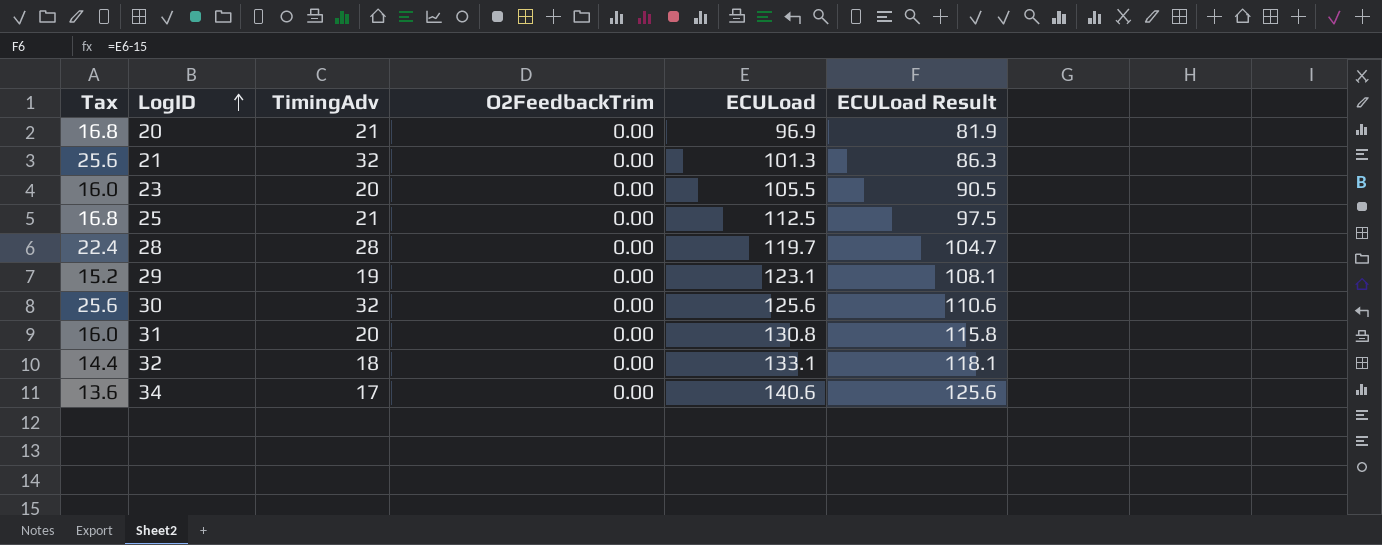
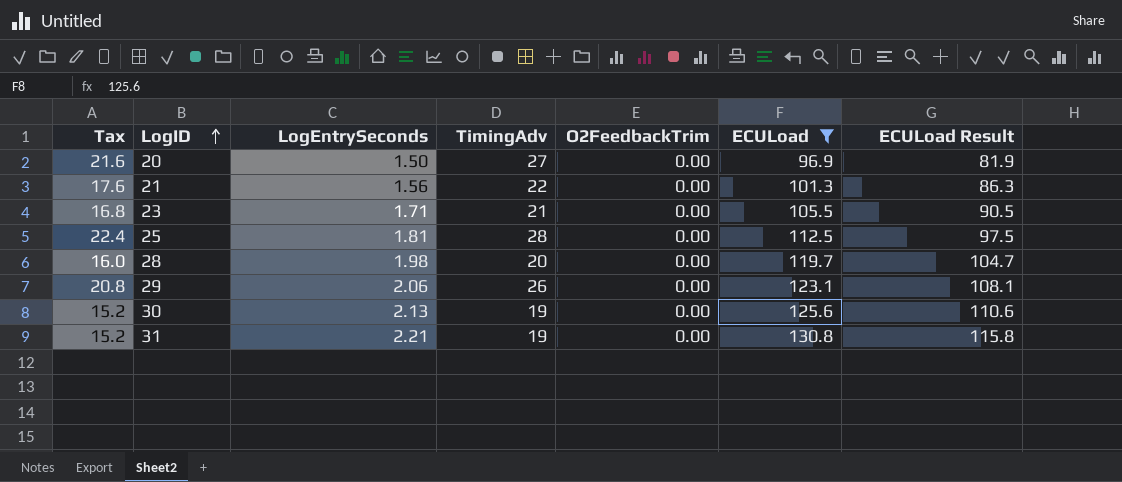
filter: none -> ECULoad <= 130.8
column LogEntrySeconds | position: none -> 3
20 | Tax: 16.8 -> 21.6
20 | TimingAdv: 21 -> 27
21 | Tax: 25.6 -> 17.6
21 | TimingAdv: 32 -> 22
23 | Tax: 16.0 -> 16.8
23 | TimingAdv: 20 -> 21
25 | Tax: 16.8 -> 22.4
25 | TimingAdv: 21 -> 28
28 | Tax: 22.4 -> 16.0
28 | TimingAdv: 28 -> 20
29 | Tax: 15.2 -> 20.8
29 | TimingAdv: 19 -> 26
30 | Tax: 25.6 -> 15.2
30 | TimingAdv: 32 -> 19
31 | Tax: 16.0 -> 15.2
31 | TimingAdv: 20 -> 19

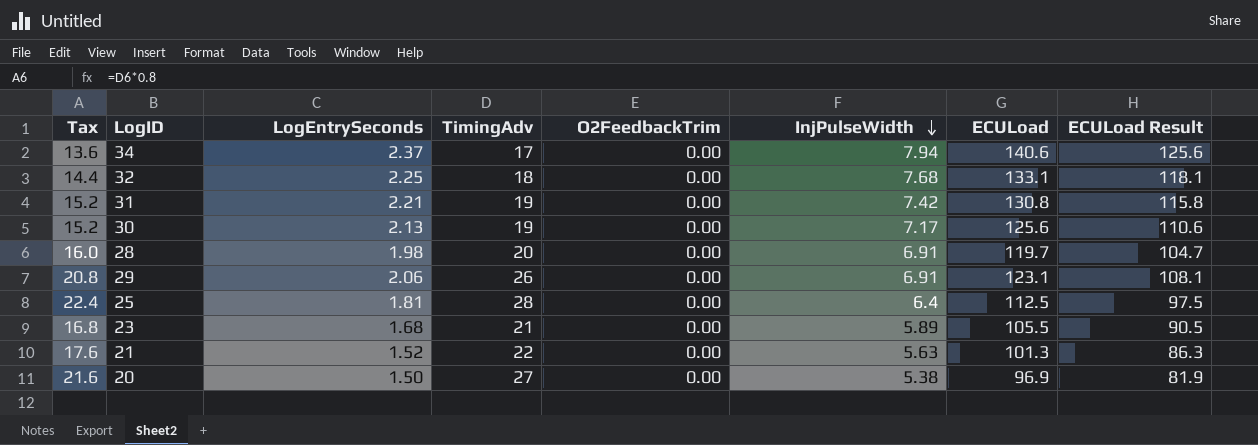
filter: ECULoad <= 130.8 -> none
row order: LogID ascending -> InjPulseWidth descending
column InjPulseWidth | position: none -> 6
23 | LogEntrySeconds: 1.71 -> 1.68
21 | LogEntrySeconds: 1.56 -> 1.52

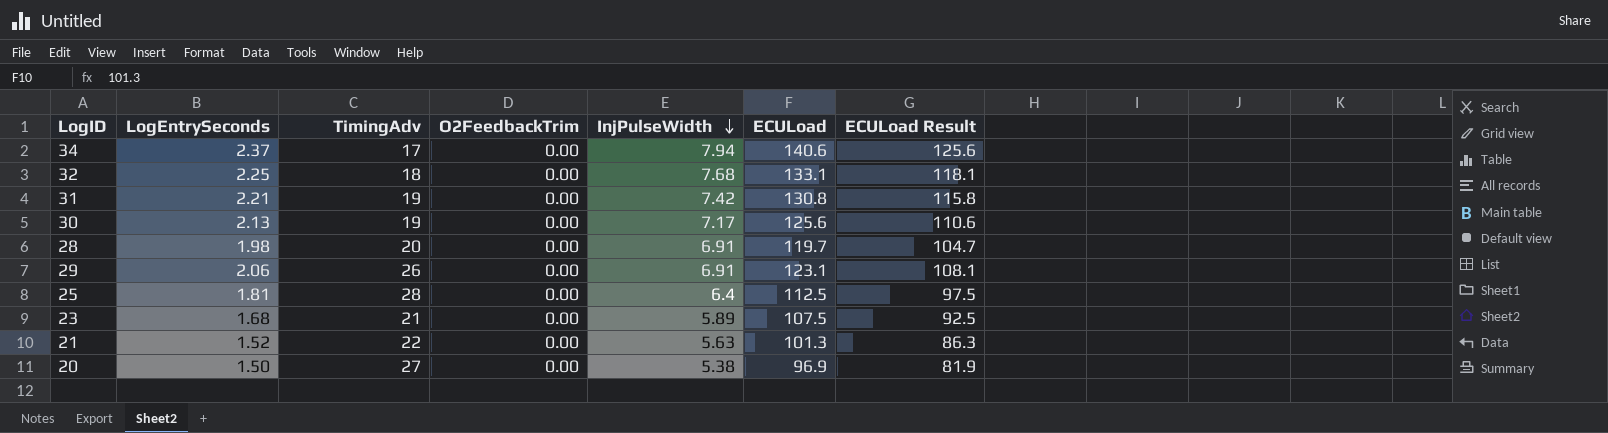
column Tax | formula: [TimingAdv] * 0.8 -> none
23 | ECULoad: 105.5 -> 107.5
23 | ECULoad Result: 90.5 -> 92.5

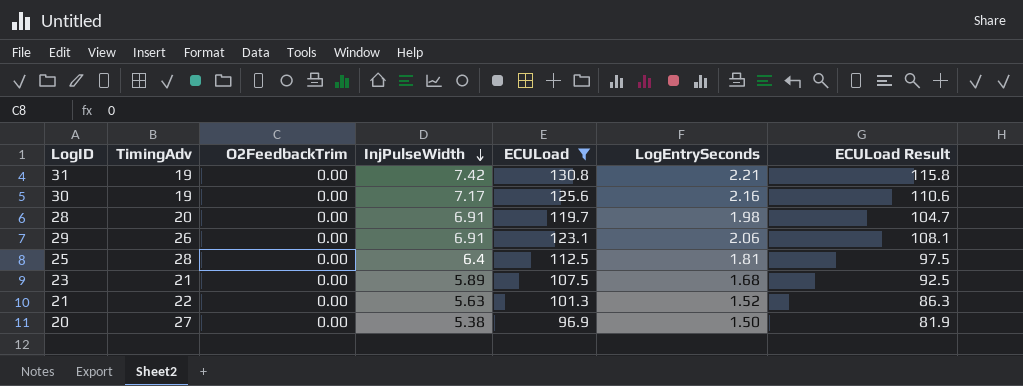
filter: none -> ECULoad <= 130.8
column LogEntrySeconds | position: 2 -> 6
30 | LogEntrySeconds: 2.13 -> 2.16

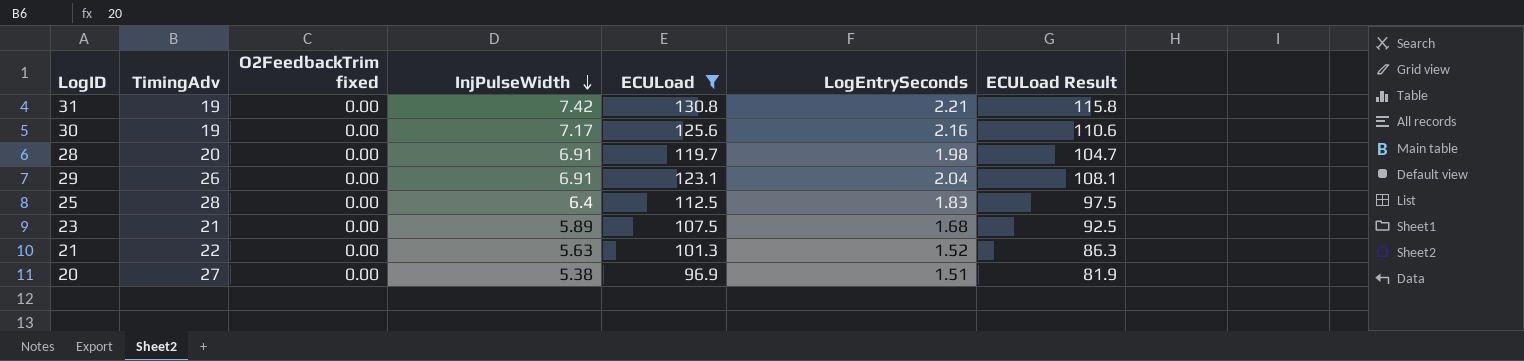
column name: O2FeedbackTrim -> O2FeedbackTrim fixed
29 | LogEntrySeconds: 2.06 -> 2.04
25 | LogEntrySeconds: 1.81 -> 1.83
20 | LogEntrySeconds: 1.50 -> 1.51

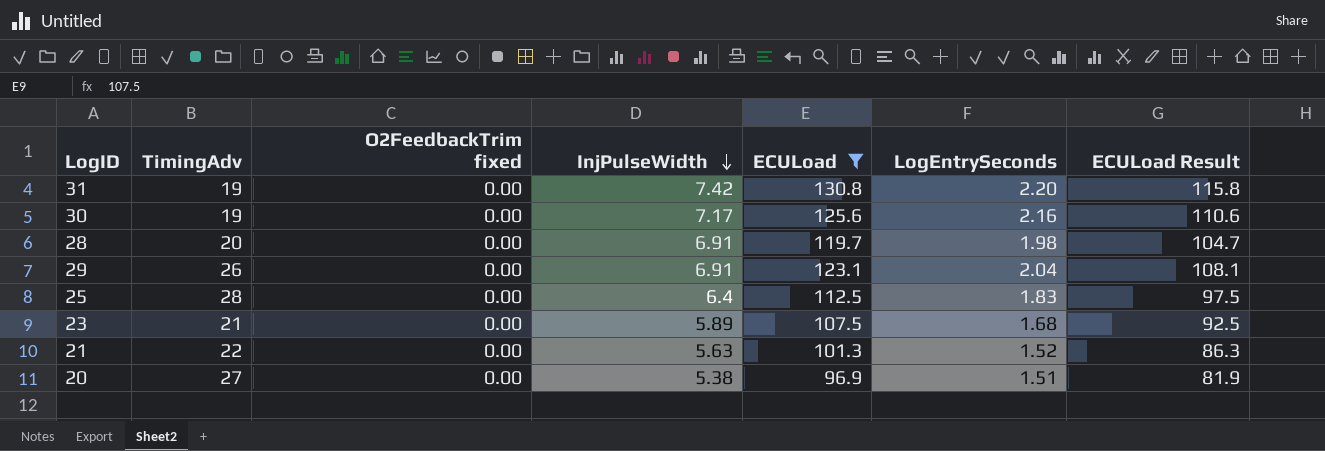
31 | LogEntrySeconds: 2.21 -> 2.20

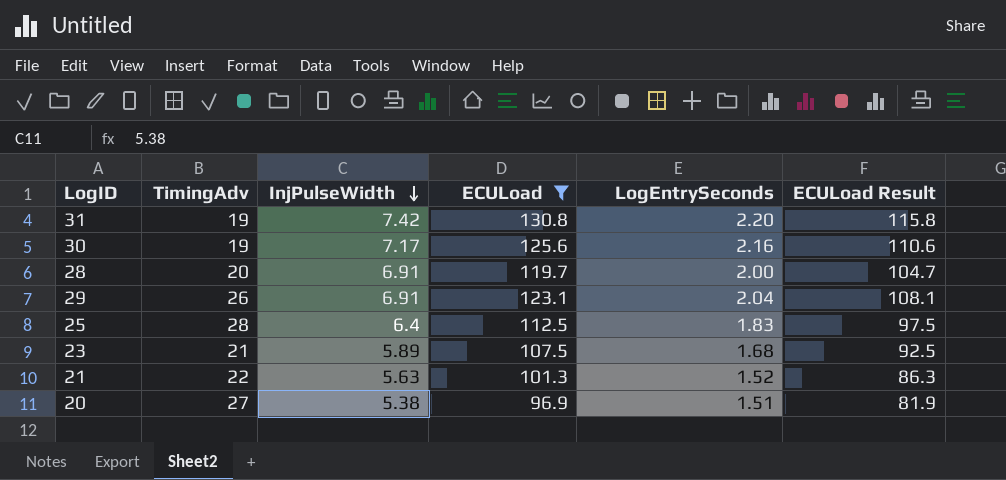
column O2FeedbackTrim fixed | position: 3 -> none
28 | LogEntrySeconds: 1.98 -> 2.00

